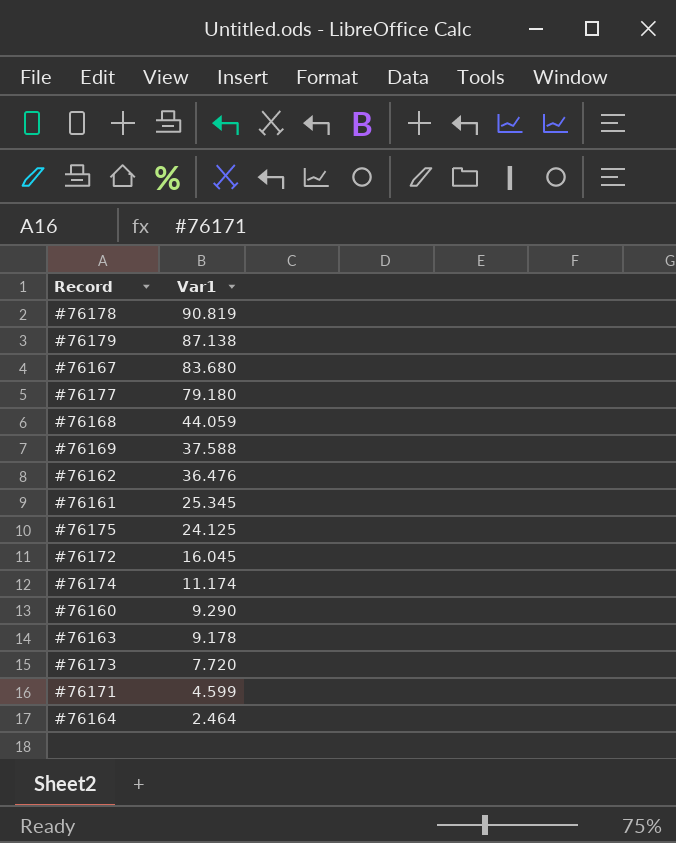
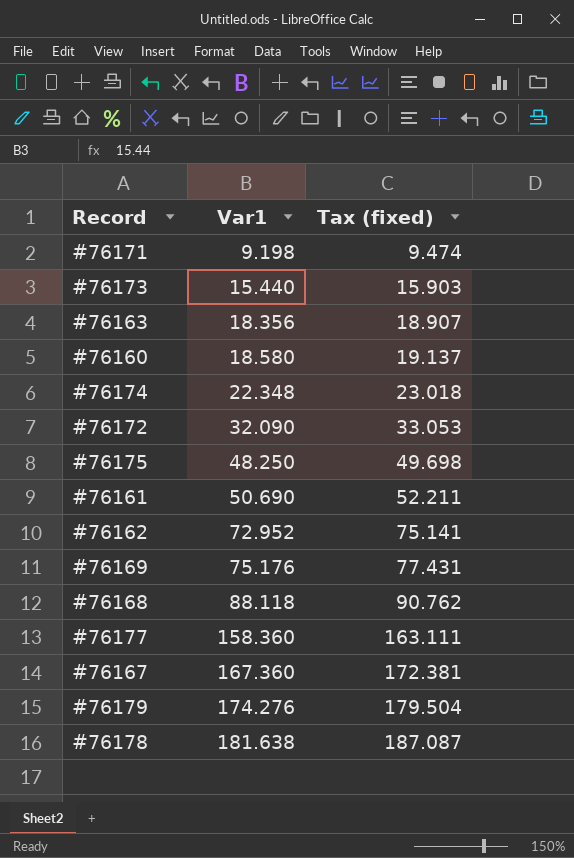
row order: Var1 descending -> Var1 ascending
column Tax (fixed) | formula: none -> [Var1] * 1.03
row #76164: 2.464 -> none
#76171 | Var1: 4.599 -> 9.198
#76173 | Var1: 7.720 -> 15.440
#76163 | Var1: 9.178 -> 18.356
#76160 | Var1: 9.290 -> 18.580
#76174 | Var1: 11.174 -> 22.348
#76172 | Var1: 16.045 -> 32.090
#76175 | Var1: 24.125 -> 48.250
#76161 | Var1: 25.345 -> 50.690
#76162 | Var1: 36.476 -> 72.952
#76169 | Var1: 37.588 -> 75.176
#76168 | Var1: 44.059 -> 88.118
#76177 | Var1: 79.180 -> 158.360
#76167 | Var1: 83.680 -> 167.360
#76179 | Var1: 87.138 -> 174.276
#76178 | Var1: 90.819 -> 181.638

